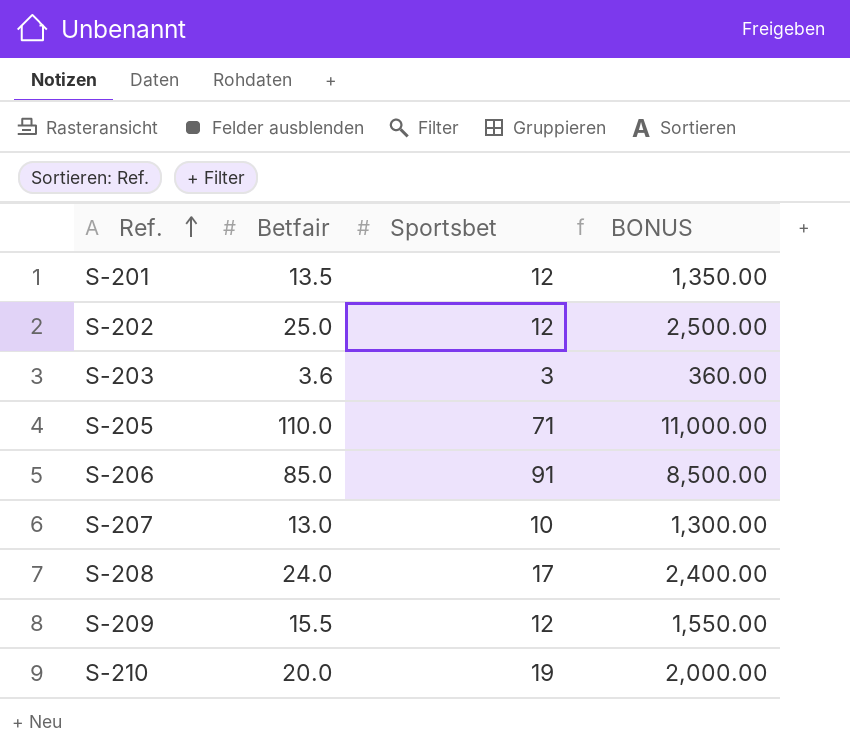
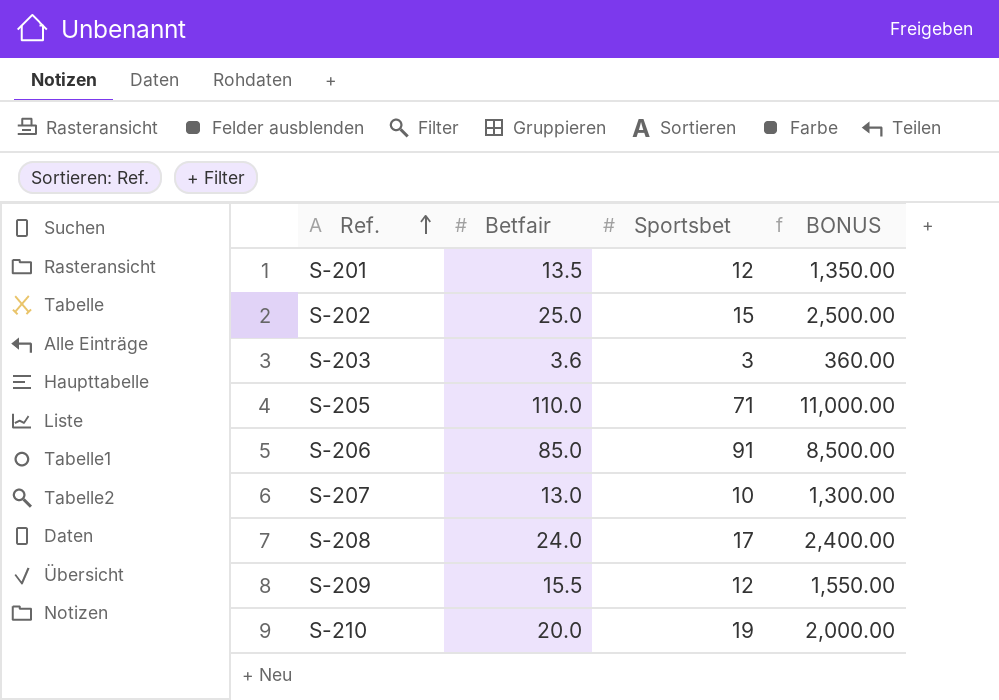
S-202 | Sportsbet: 12 -> 15

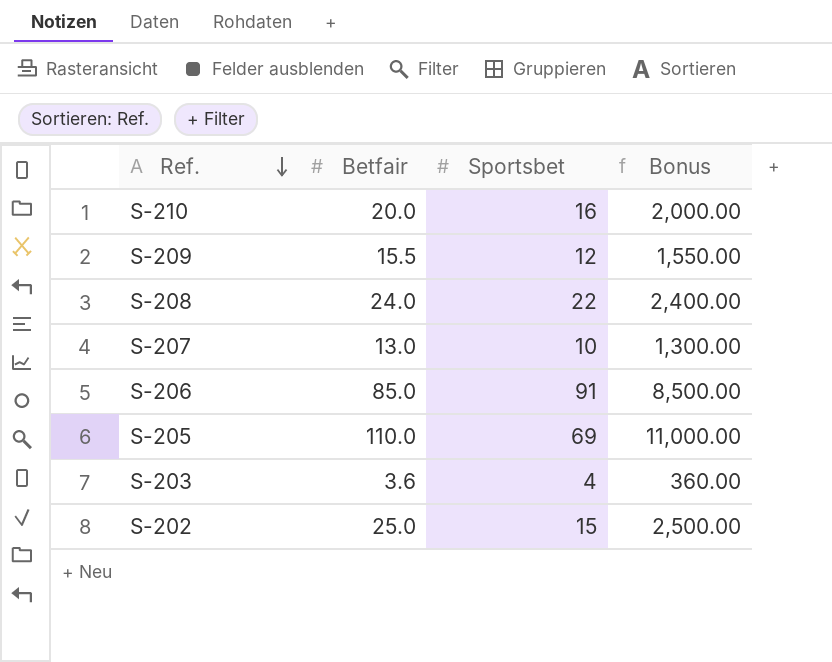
row order: Ref. ascending -> Ref. descending
column name: BONUS -> Bonus
row S-201: 13.5 | 12 | 1,350.00 -> none
S-210 | Sportsbet: 19 -> 16
S-208 | Sportsbet: 17 -> 22
S-205 | Sportsbet: 71 -> 69
S-203 | Sportsbet: 3 -> 4

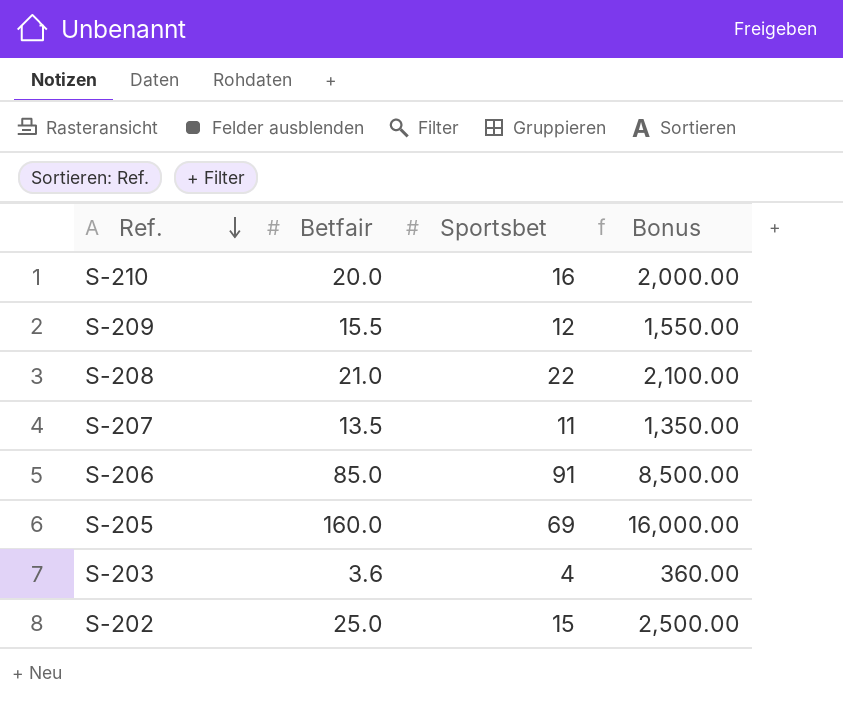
S-208 | Betfair: 24.0 -> 21.0
S-208 | Bonus: 2,400.00 -> 2,100.00
S-207 | Betfair: 13.0 -> 13.5
S-207 | Sportsbet: 10 -> 11
S-207 | Bonus: 1,300.00 -> 1,350.00
S-205 | Betfair: 110.0 -> 160.0
S-205 | Bonus: 11,000.00 -> 16,000.00

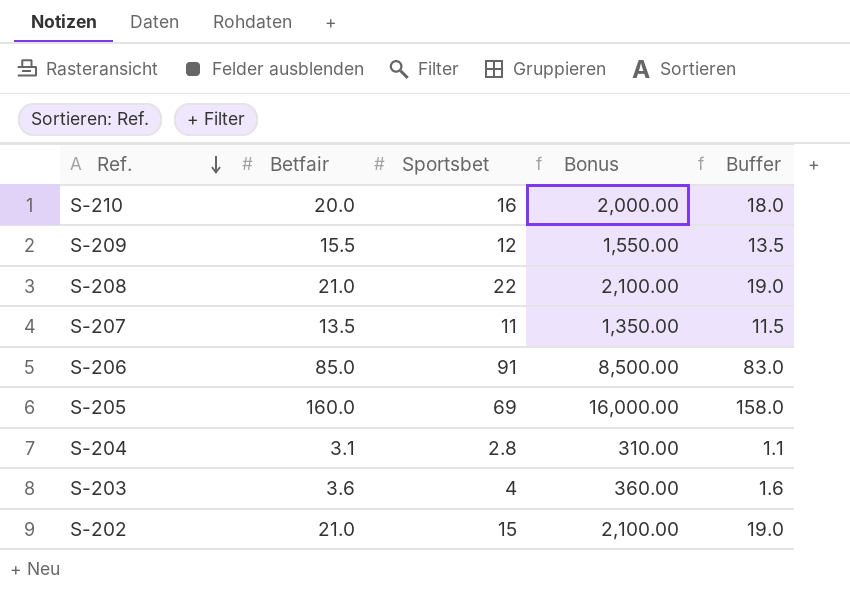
column Buffer | formula: none -> [Betfair] - 2
row S-204: none -> 3.1 | 2.8 | 310.00 | 1.1
S-202 | Betfair: 25.0 -> 21.0
S-202 | Bonus: 2,500.00 -> 2,100.00

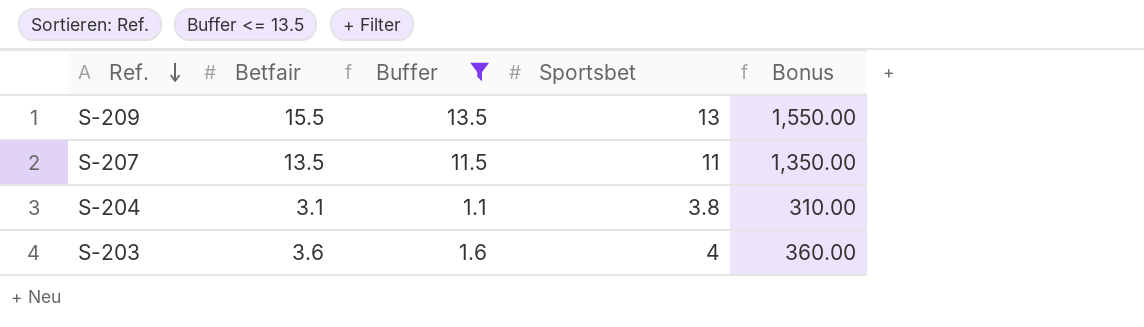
filter: none -> Buffer <= 13.5
column Buffer | position: 5 -> 3
S-209 | Sportsbet: 12 -> 13
S-204 | Sportsbet: 2.8 -> 3.8

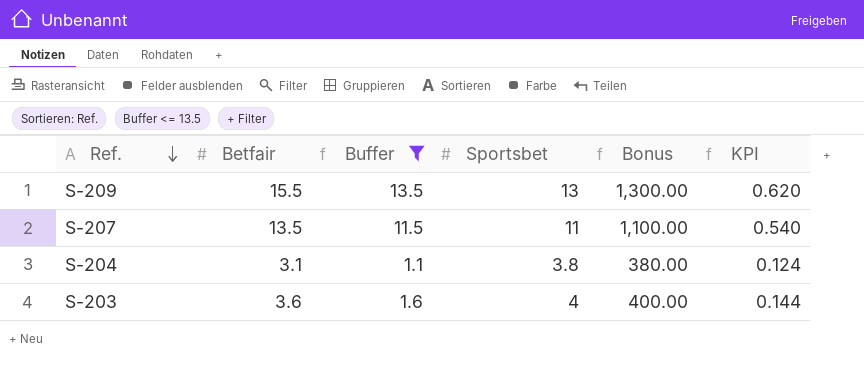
column Bonus | formula: [Betfair] * 100 -> [Sportsbet] * 100
column KPI | formula: none -> [Betfair] * 0.04

